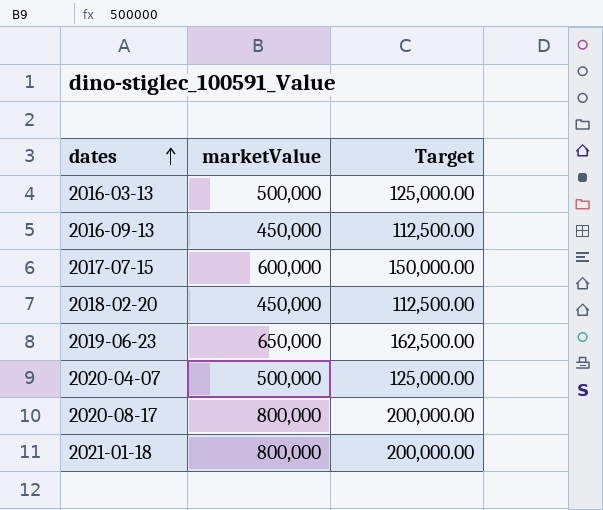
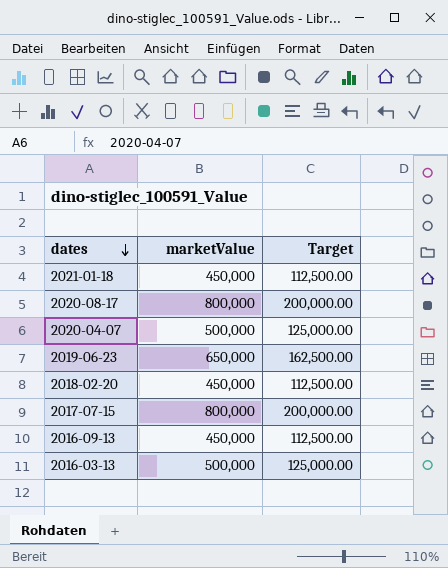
row order: dates ascending -> dates descending
2021-01-18 | marketValue: 800,000 -> 450,000
2021-01-18 | Target: 200,000.00 -> 112,500.00
2017-07-15 | marketValue: 600,000 -> 800,000
2017-07-15 | Target: 150,000.00 -> 200,000.00

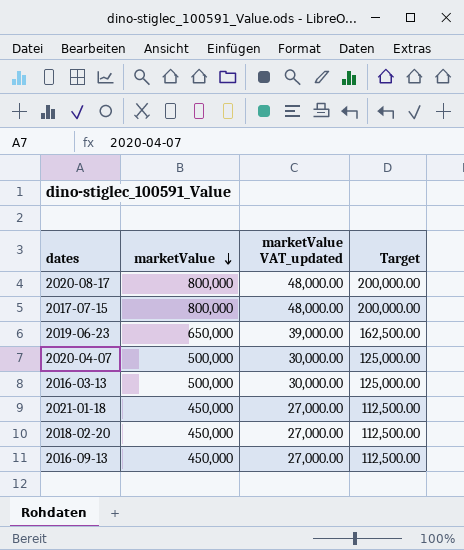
row order: dates descending -> marketValue descending
column marketValue VAT_updated | formula: none -> [marketValue] * 0.06

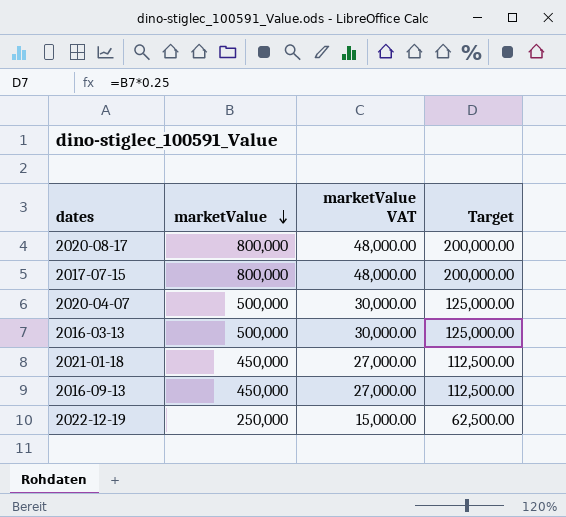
column name: marketValue VAT_updated -> marketValue VAT
row 2019-06-23: 650,000 | 39,000.00 | 162,500.00 -> none
row 2018-02-20: 450,000 | 27,000.00 | 112,500.00 -> none
row 2022-12-19: none -> 250,000 | 15,000.00 | 62,500.00

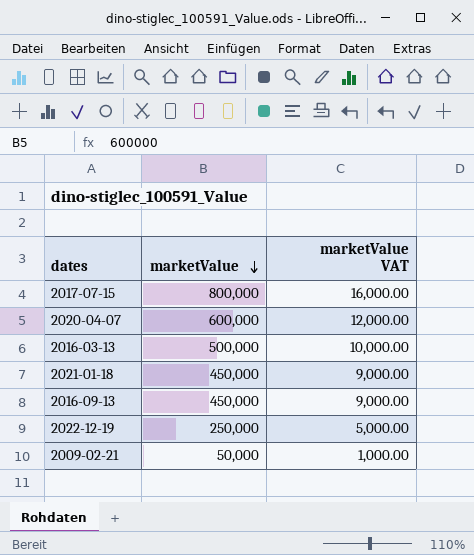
column Target | formula: [marketValue] * 0.25 -> none
column marketValue VAT | formula: [marketValue] * 0.06 -> [marketValue] * 0.02
row 2020-08-17: 800,000 | 48,000.00 | 200,000.00 -> none
2020-04-07 | marketValue: 500,000 -> 600,000
row 2009-02-21: none -> 50,000 | 1,000.00

